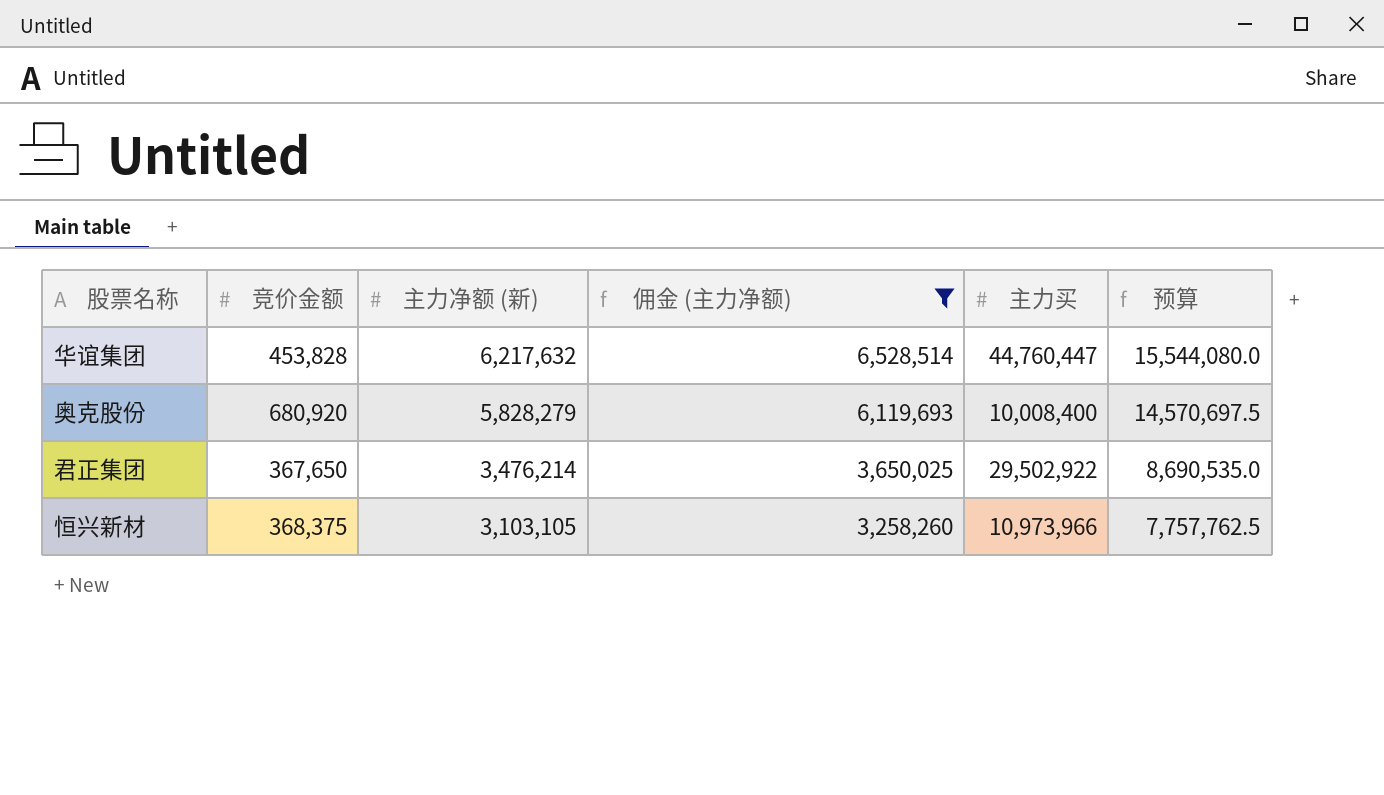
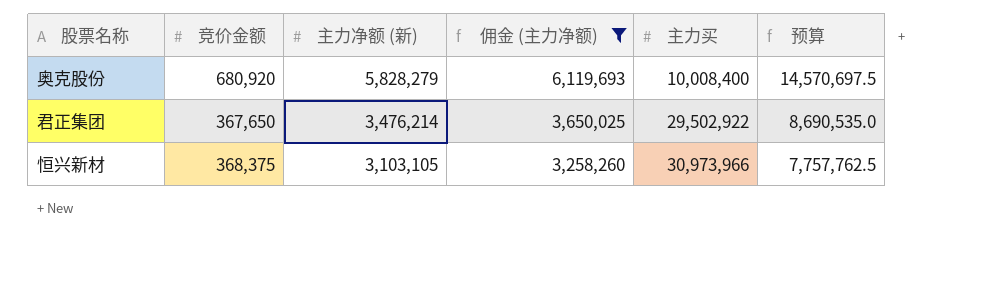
row 华谊集团: 453,828 | 6,217,632 | 6,528,514 | 44,760,447 | 15,544,080.0 -> none
恒兴新材 | 主力买: 10,973,966 -> 30,973,966

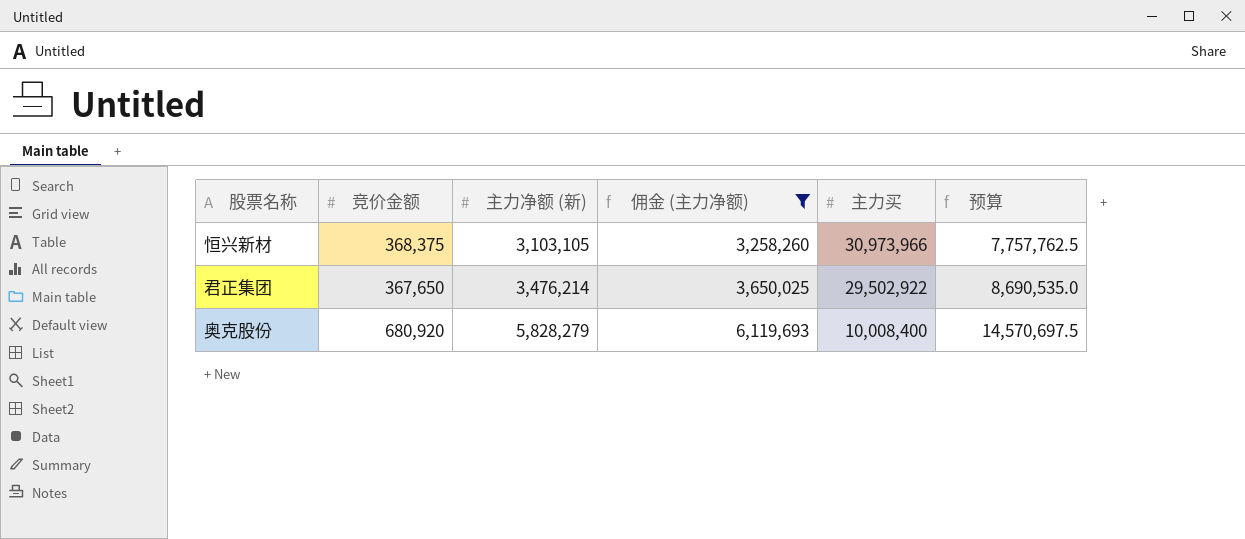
row order: 主力净额 (新) descending -> 主力净额 (新) ascending

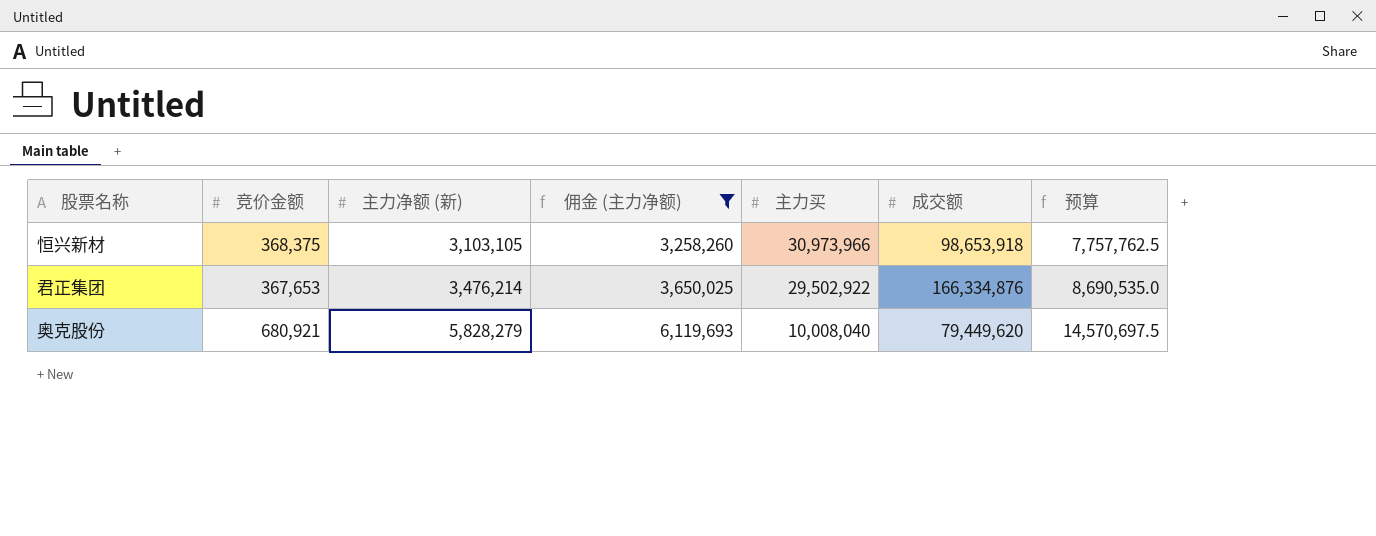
column 成交额 | position: none -> 6
君正集团 | 竞价金额: 367,650 -> 367,653
奥克股份 | 竞价金额: 680,920 -> 680,921
奥克股份 | 主力买: 10,008,400 -> 10,008,040

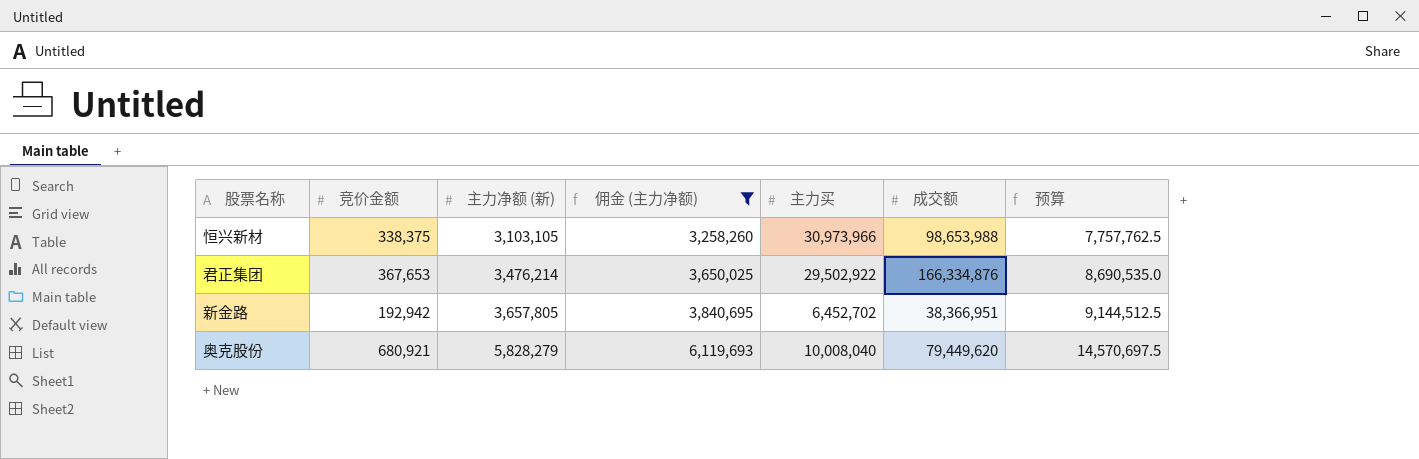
恒兴新材 | 竞价金额: 368,375 -> 338,375
恒兴新材 | 成交额: 98,653,918 -> 98,653,988
row 新金路: none -> 192,942 | 3,657,805 | 3,840,695 | 6,452,702 | 38,366,951 | 9,144,512.5

